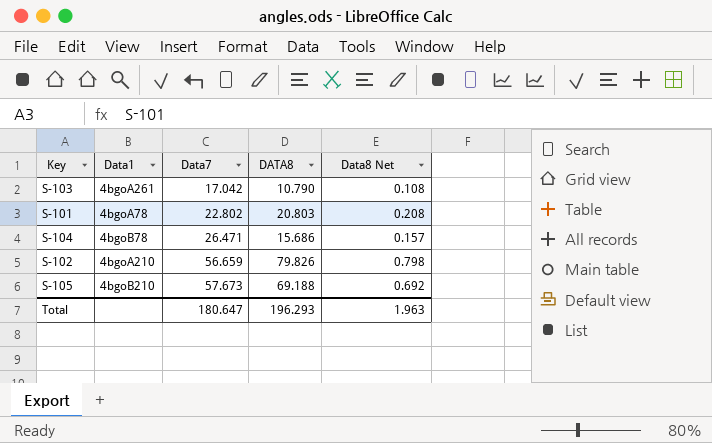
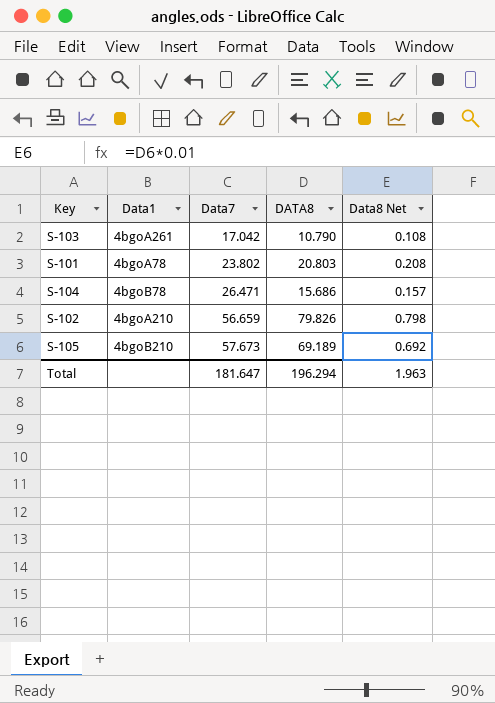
S-101 | Data7: 22.802 -> 23.802
S-105 | DATA8: 69.188 -> 69.189
Total | Data7: 180.647 -> 181.647
Total | DATA8: 196.293 -> 196.294

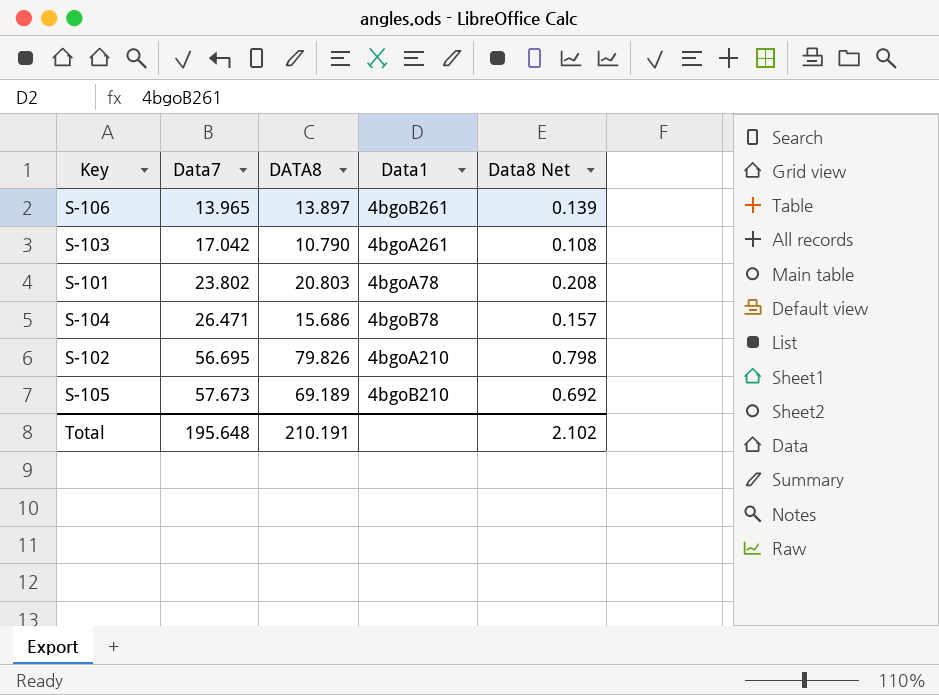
column Data1 | position: 2 -> 4
row S-106: none -> 13.965 | 13.897 | 4bgoB261 | 0.139
S-102 | Data7: 56.659 -> 56.695
Total | Data7: 181.647 -> 195.648
Total | DATA8: 196.294 -> 210.191
Total | Data8 Net: 1.963 -> 2.102

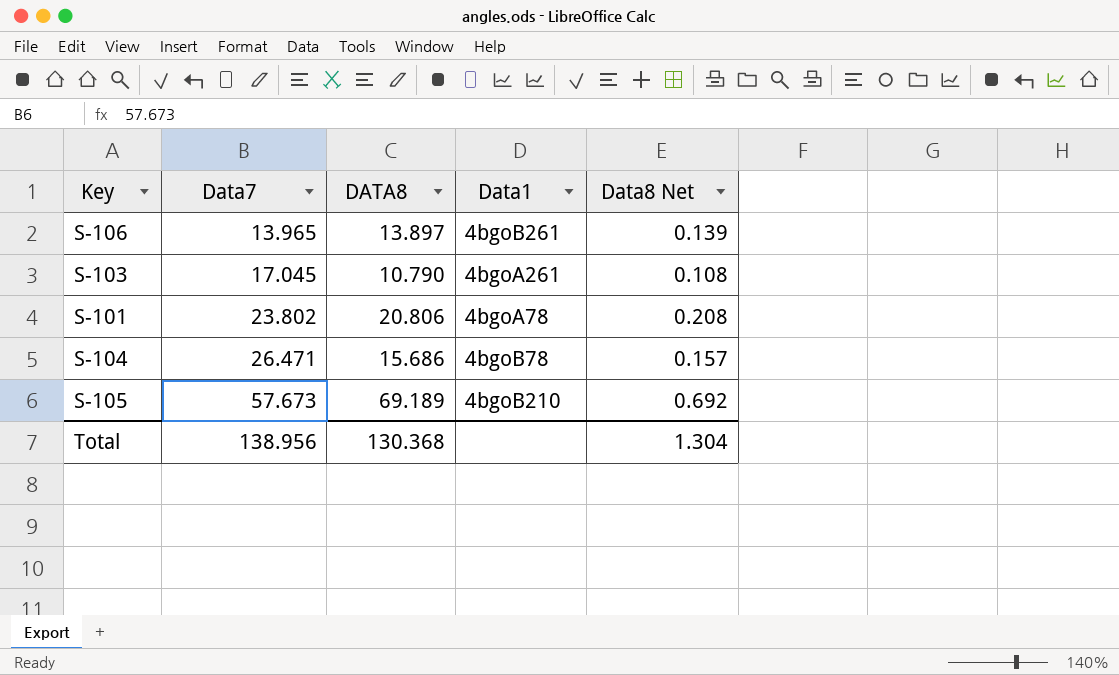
row S-102: 56.695 | 79.826 | 4bgoA210 | 0.798 -> none
S-103 | Data7: 17.042 -> 17.045
S-101 | DATA8: 20.803 -> 20.806
Total | Data7: 195.648 -> 138.956
Total | DATA8: 210.191 -> 130.368
Total | Data8 Net: 2.102 -> 1.304

